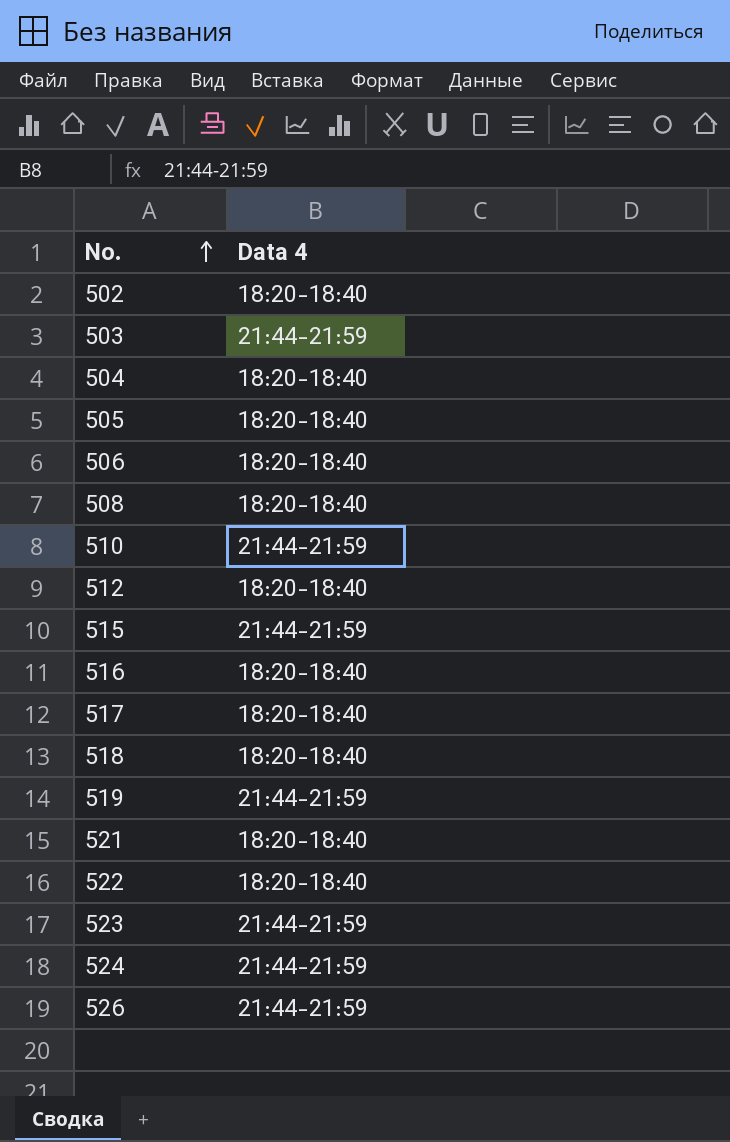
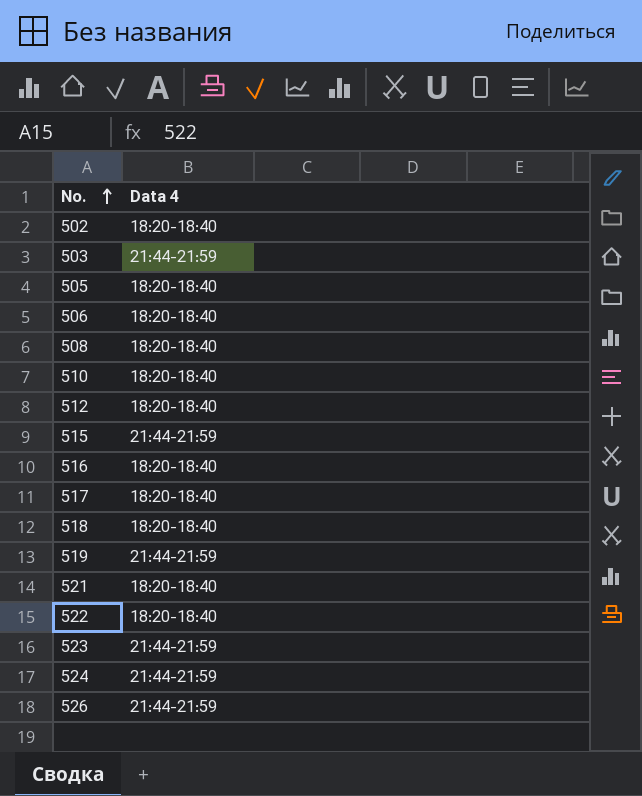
row 504: 18:20-18:40 -> none
510 | Data 4: 21:44-21:59 -> 18:20-18:40

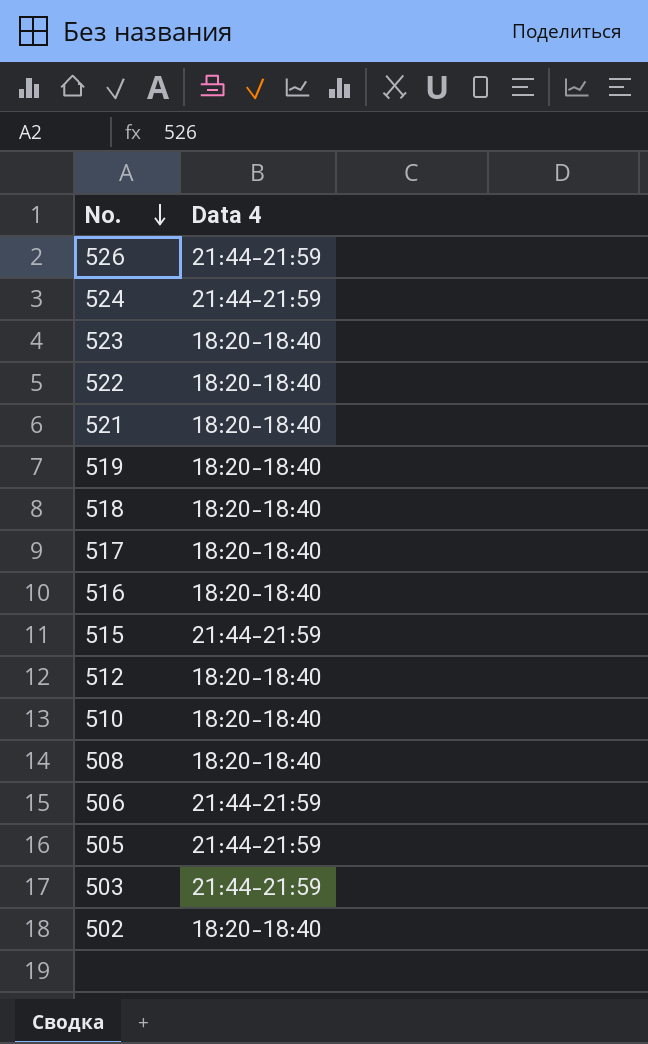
row order: No. ascending -> No. descending
523 | Data 4: 21:44-21:59 -> 18:20-18:40
519 | Data 4: 21:44-21:59 -> 18:20-18:40
506 | Data 4: 18:20-18:40 -> 21:44-21:59
505 | Data 4: 18:20-18:40 -> 21:44-21:59

